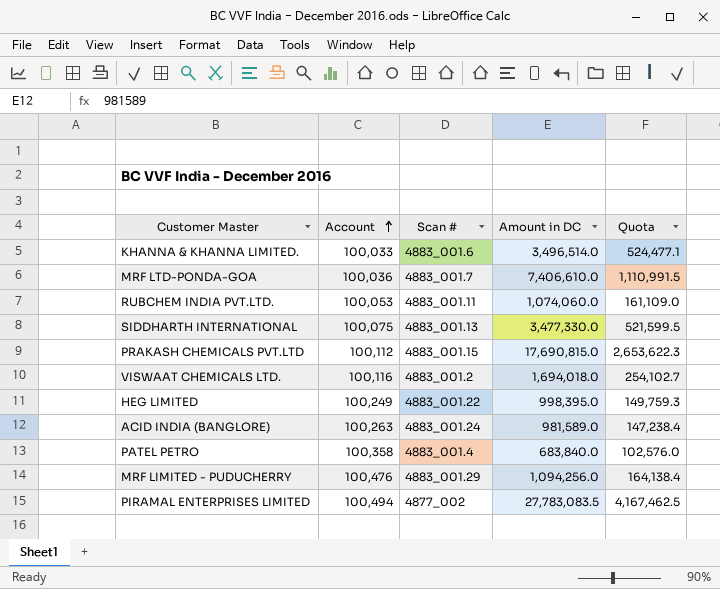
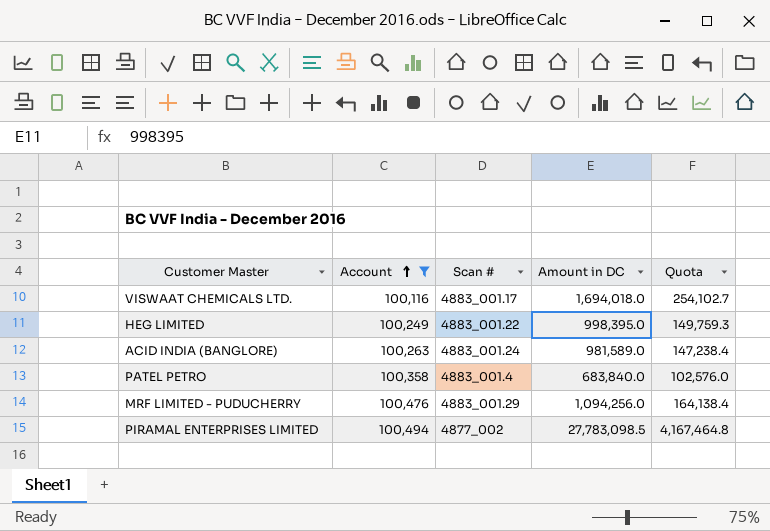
filter: none -> Account >= 100,116
VISWAAT CHEMICALS LTD. | Scan #: 4883_001.2 -> 4883_001.17
PIRAMAL ENTERPRISES LIMITED | Amount in DC: 27,783,083.5 -> 27,783,098.5
PIRAMAL ENTERPRISES LIMITED | Quota: 4,167,462.5 -> 4,167,464.8

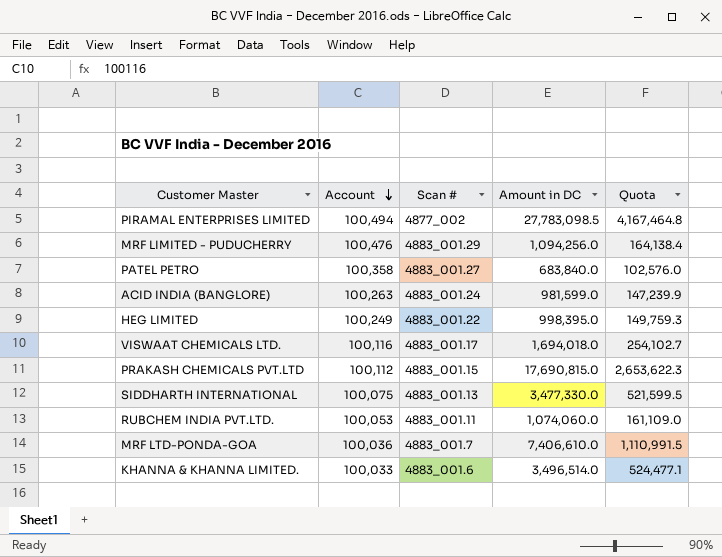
filter: Account >= 100,116 -> none
row order: Account ascending -> Account descending
PATEL PETRO | Scan #: 4883_001.4 -> 4883_001.27
ACID INDIA (BANGLORE) | Amount in DC: 981,589.0 -> 981,599.0
ACID INDIA (BANGLORE) | Quota: 147,238.4 -> 147,239.9

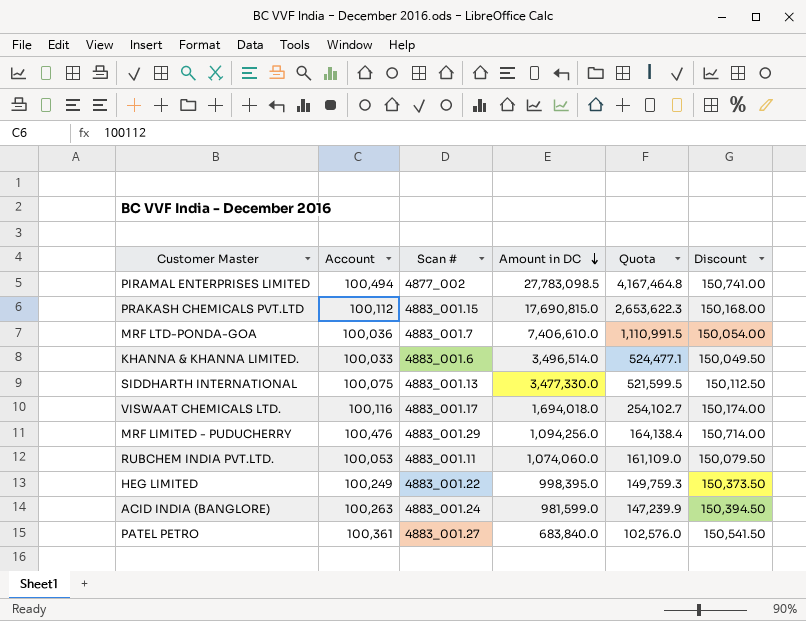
row order: Account descending -> Amount in DC descending
column Discount | formula: none -> [Account] * 1.5
PATEL PETRO | Account: 100,358 -> 100,361

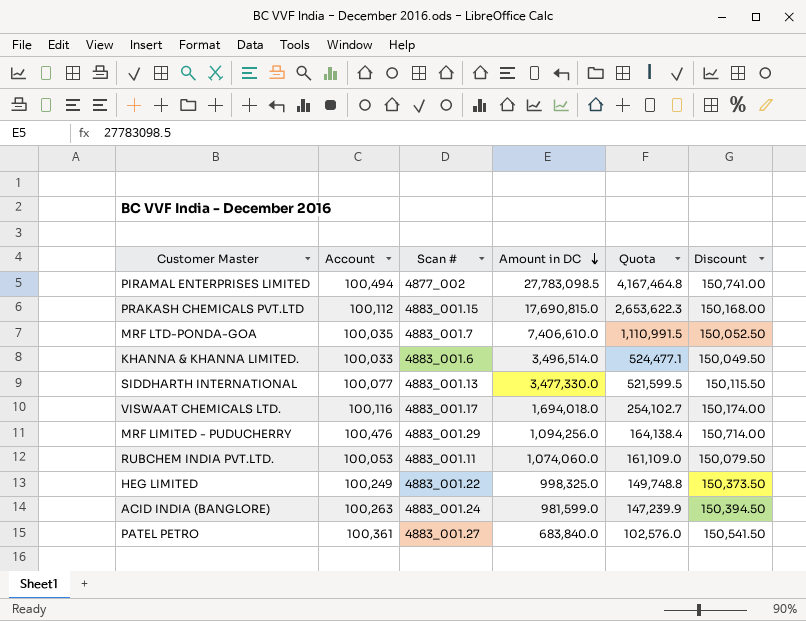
MRF LTD-PONDA-GOA | Account: 100,036 -> 100,035
MRF LTD-PONDA-GOA | Discount: 150,054.00 -> 150,052.50
SIDDHARTH INTERNATIONAL | Account: 100,075 -> 100,077
SIDDHARTH INTERNATIONAL | Discount: 150,112.50 -> 150,115.50
HEG LIMITED | Amount in DC: 998,395.0 -> 998,325.0
HEG LIMITED | Quota: 149,759.3 -> 149,748.8

